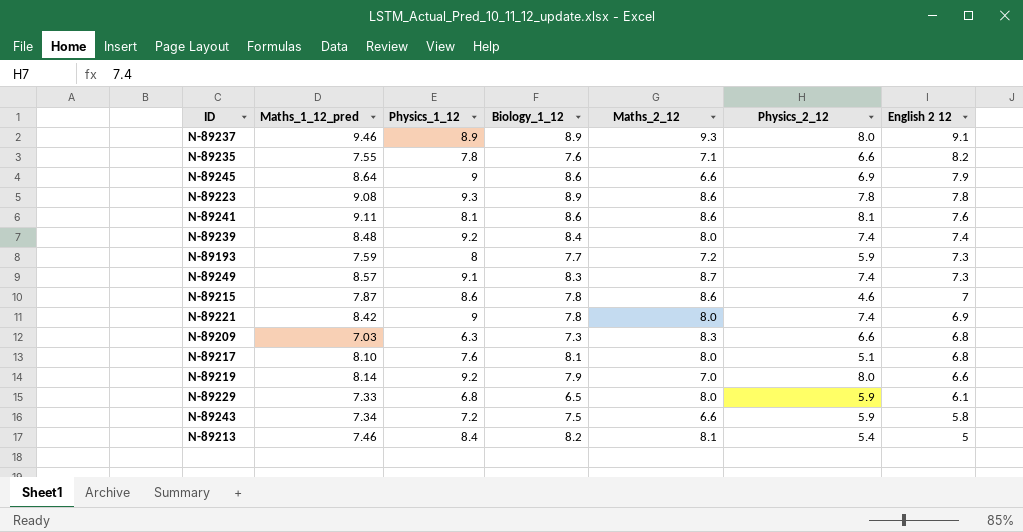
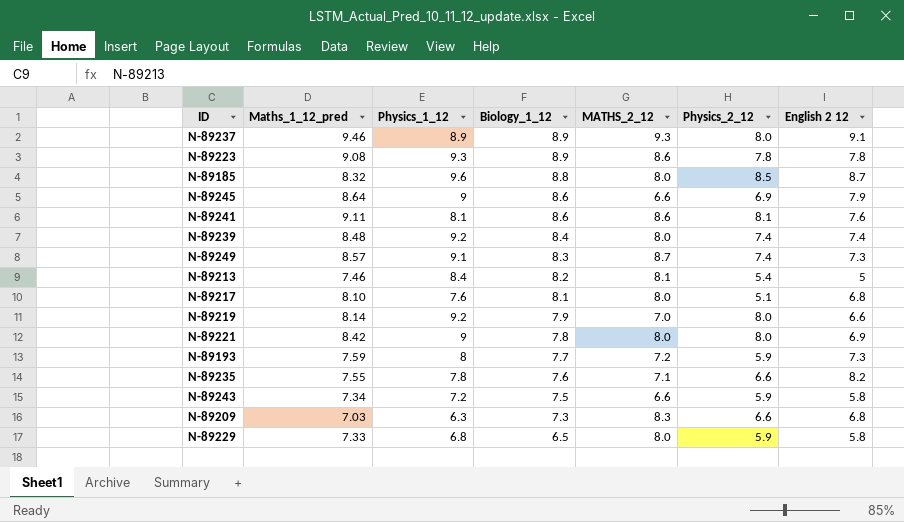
row order: English 2 12 descending -> Biology_1_12 descending
column name: Maths_2_12 -> MATHS_2_12
row N-89215: 7.87 | 8.6 | 7.8 | 8.6 | 4.6 | 7 -> none
row N-89185: none -> 8.32 | 9.6 | 8.8 | 8.0 | 8.5 | 8.7
N-89221 | Physics_2_12: 7.4 -> 8.0
N-89229 | English 2 12: 6.1 -> 5.8

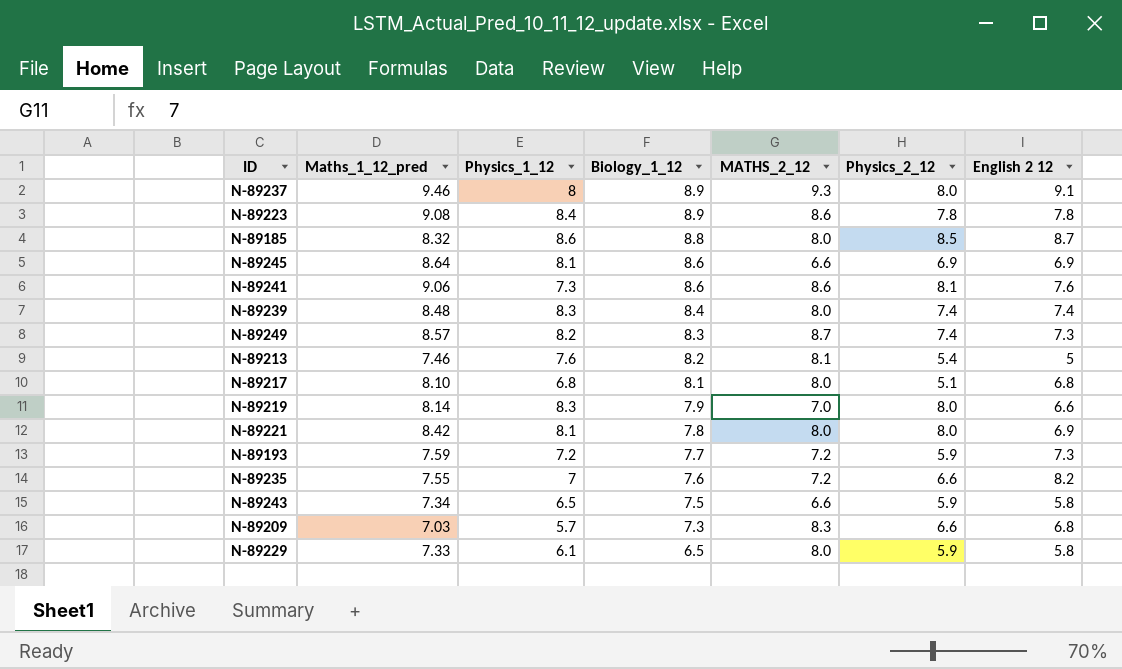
N-89237 | Physics_1_12: 8.9 -> 8
N-89223 | Physics_1_12: 9.3 -> 8.4
N-89185 | Physics_1_12: 9.6 -> 8.6
N-89245 | Physics_1_12: 9 -> 8.1
N-89245 | English 2 12: 7.9 -> 6.9
N-89241 | Maths_1_12_pred: 9.11 -> 9.06
N-89241 | Physics_1_12: 8.1 -> 7.3
N-89239 | Physics_1_12: 9.2 -> 8.3
N-89249 | Physics_1_12: 9.1 -> 8.2
N-89213 | Physics_1_12: 8.4 -> 7.6
N-89217 | Physics_1_12: 7.6 -> 6.8
N-89219 | Physics_1_12: 9.2 -> 8.3
N-89221 | Physics_1_12: 9 -> 8.1
N-89193 | Physics_1_12: 8 -> 7.2
N-89235 | Physics_1_12: 7.8 -> 7
N-89235 | MATHS_2_12: 7.1 -> 7.2
N-89243 | Physics_1_12: 7.2 -> 6.5
N-89209 | Physics_1_12: 6.3 -> 5.7
N-89229 | Physics_1_12: 6.8 -> 6.1

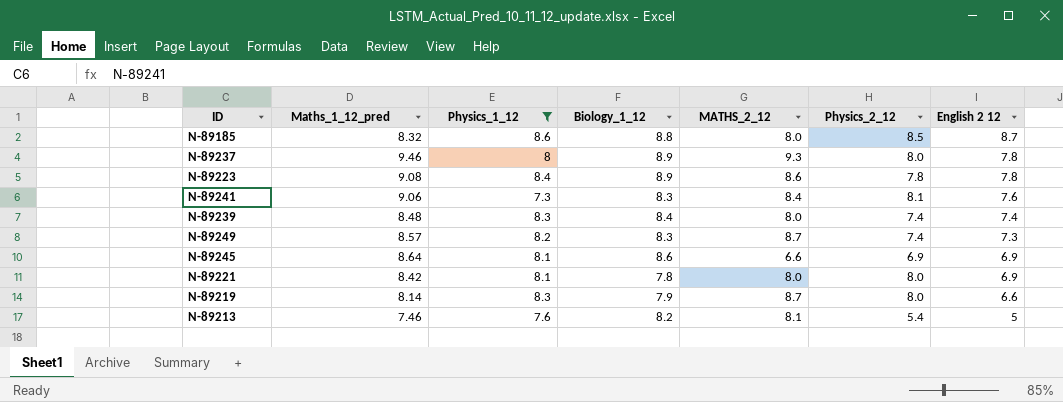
filter: none -> Physics_1_12 >= 7.3
row order: Biology_1_12 descending -> English 2 12 descending
N-89237 | English 2 12: 9.1 -> 7.8
N-89241 | Biology_1_12: 8.6 -> 8.3
N-89241 | MATHS_2_12: 8.6 -> 8.4
N-89219 | MATHS_2_12: 7.0 -> 8.7

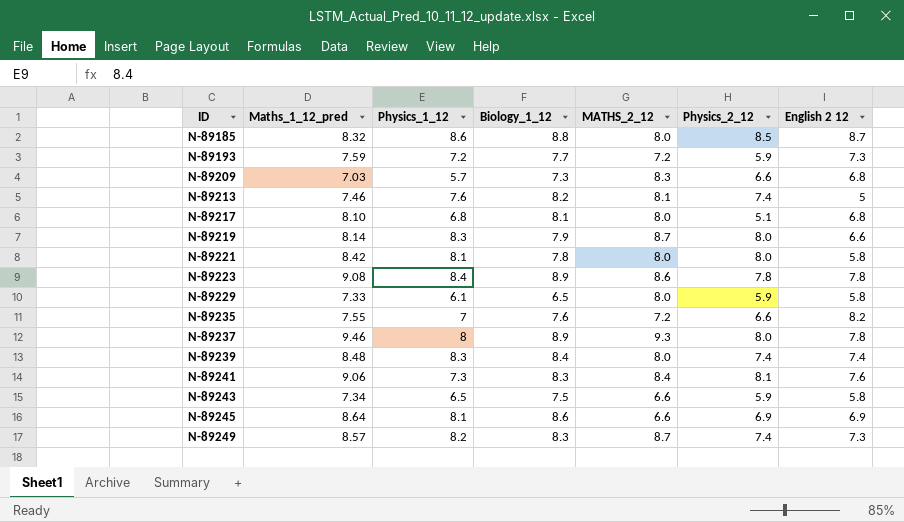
filter: Physics_1_12 >= 7.3 -> none
row order: English 2 12 descending -> ID ascending
N-89213 | Physics_2_12: 5.4 -> 7.4
N-89221 | English 2 12: 6.9 -> 5.8

